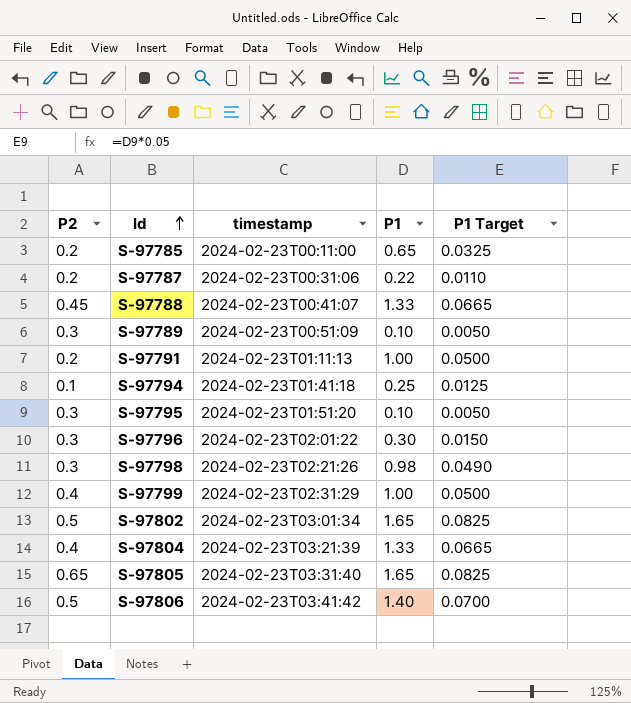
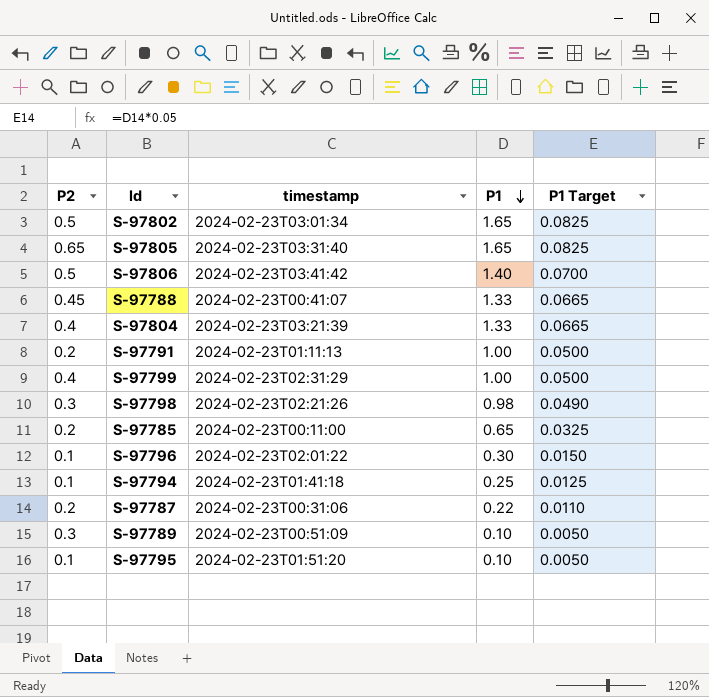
row order: Id ascending -> P1 descending
S-97796 | P2: 0.3 -> 0.1
S-97795 | P2: 0.3 -> 0.1

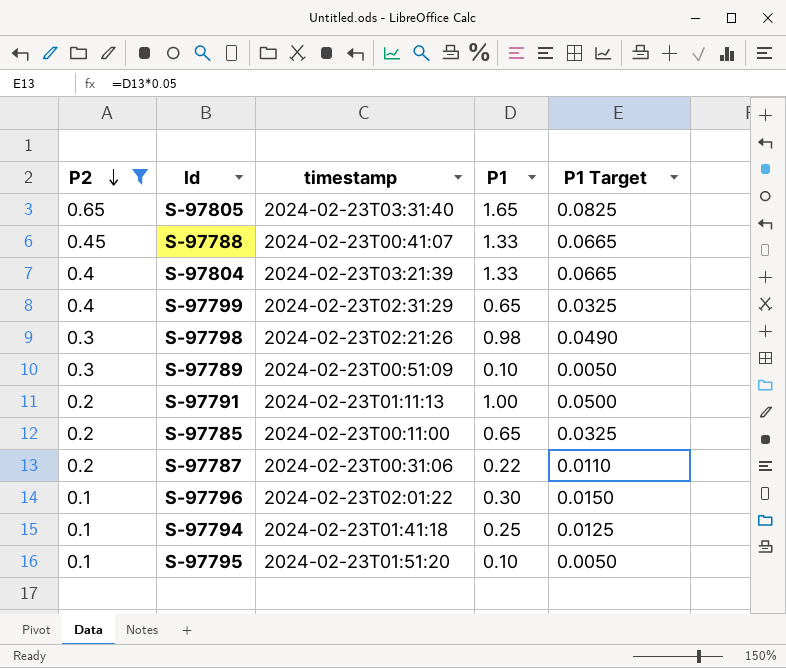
filter: none -> P2 != 0.5
row order: P1 descending -> P2 descending
S-97799 | P1: 1.00 -> 0.65
S-97799 | P1 Target: 0.0500 -> 0.0325

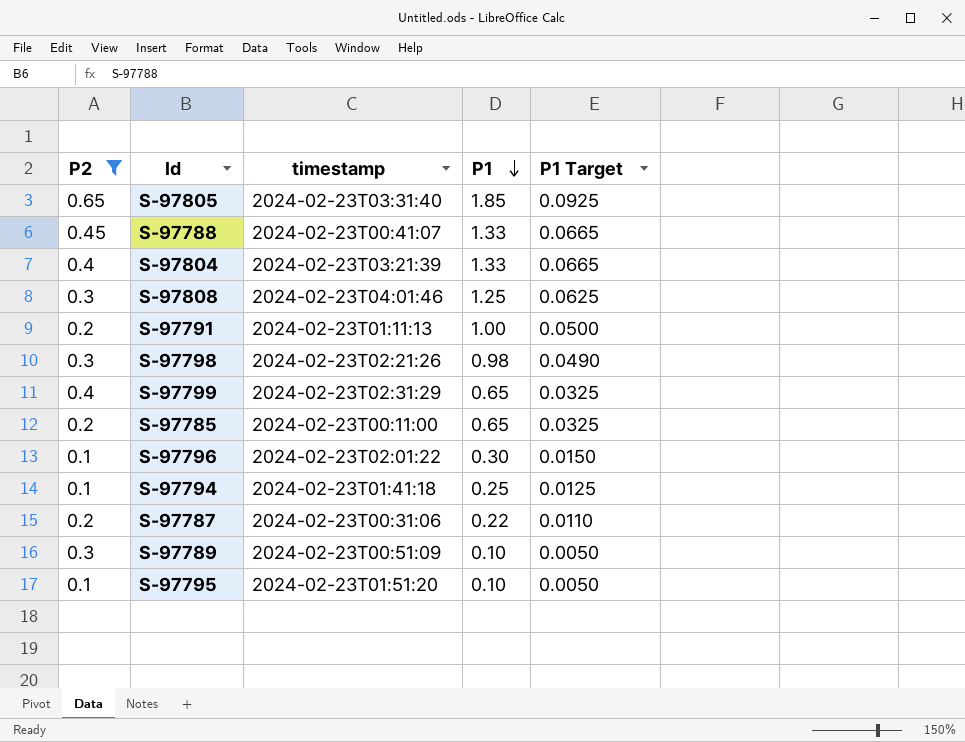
row order: P2 descending -> P1 descending
S-97805 | P1: 1.65 -> 1.85
S-97805 | P1 Target: 0.0825 -> 0.0925
row S-97808: none -> 0.3 | 2024-02-23T04:01:46 | 1.25 | 0.0625

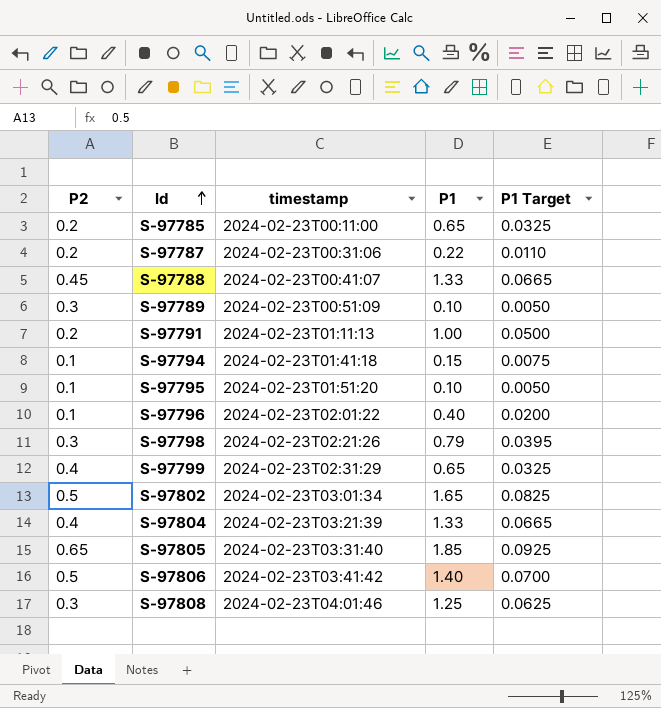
filter: P2 != 0.5 -> none
row order: P1 descending -> Id ascending
S-97794 | P1: 0.25 -> 0.15
S-97794 | P1 Target: 0.0125 -> 0.0075
S-97796 | P1: 0.30 -> 0.40
S-97796 | P1 Target: 0.0150 -> 0.0200
S-97798 | P1: 0.98 -> 0.79
S-97798 | P1 Target: 0.0490 -> 0.0395

